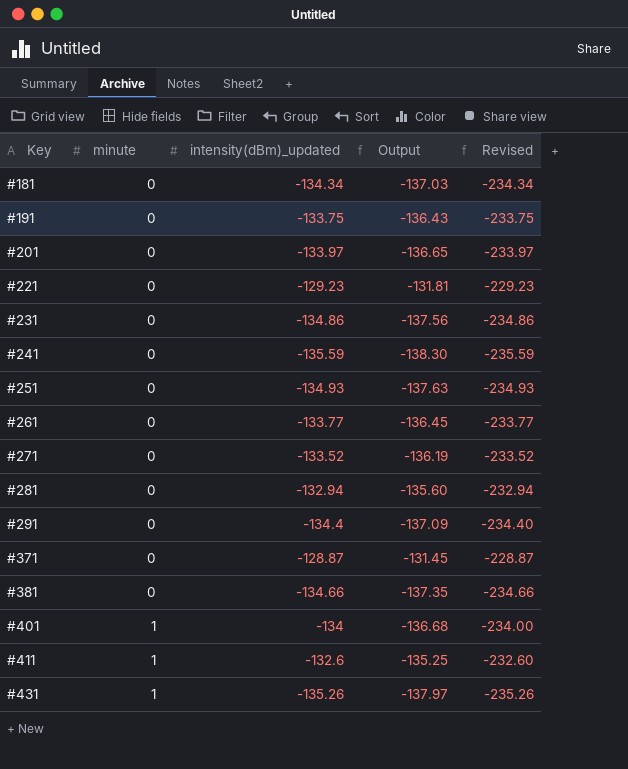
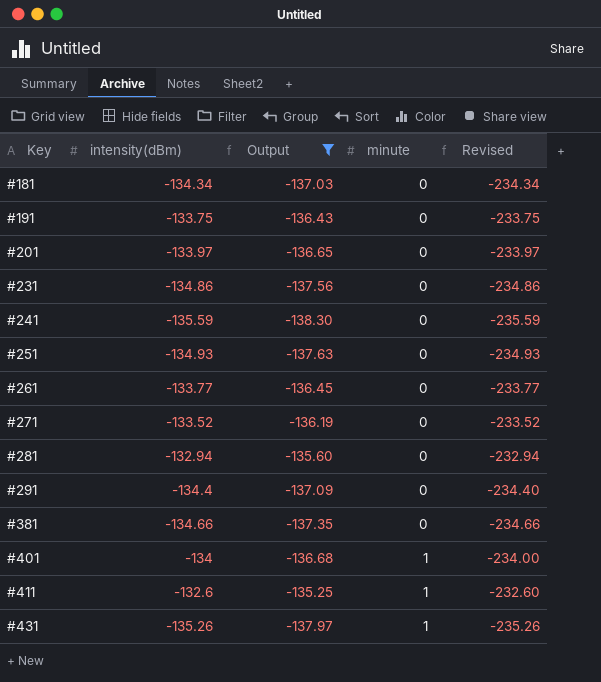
filter: none -> Output <= -135.25
column name: intensity(dBm)_updated -> intensity(dBm)
column minute | position: 2 -> 4

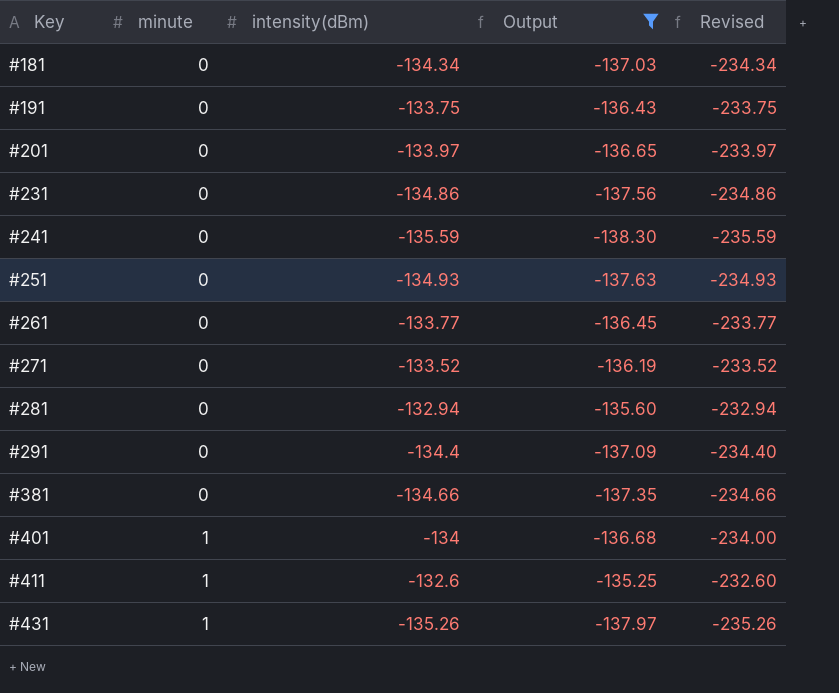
column minute | position: 4 -> 2

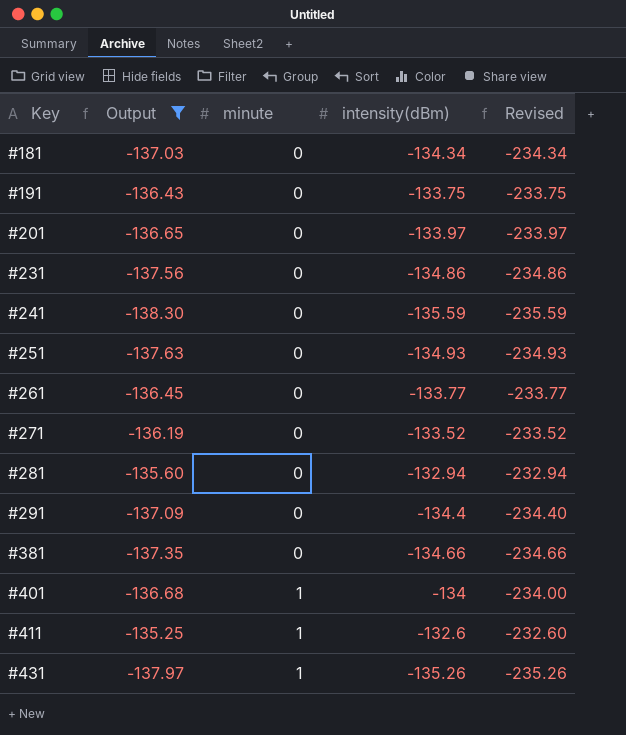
column Output | position: 4 -> 2

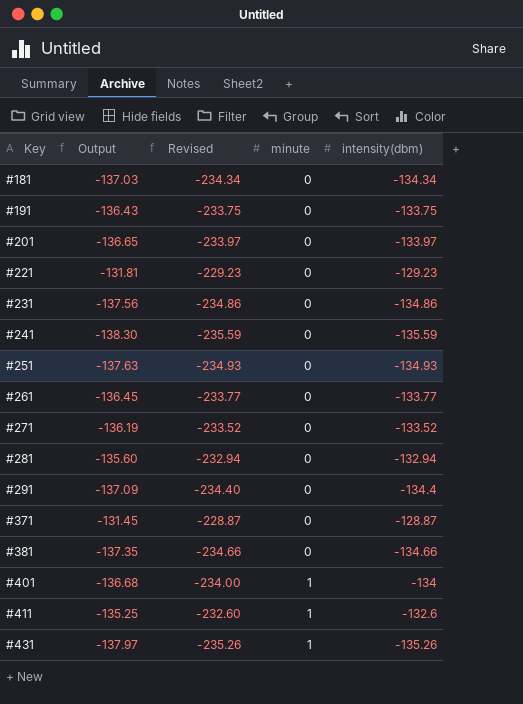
filter: Output <= -135.25 -> none
column Revised | position: 5 -> 3
column name: intensity(dBm) -> intensity(dbm)

